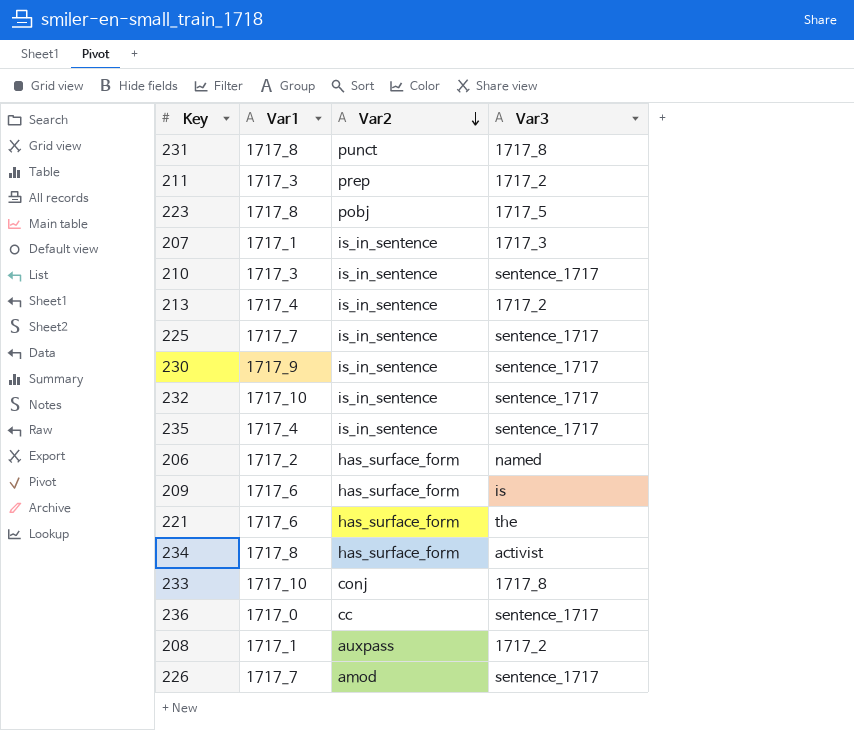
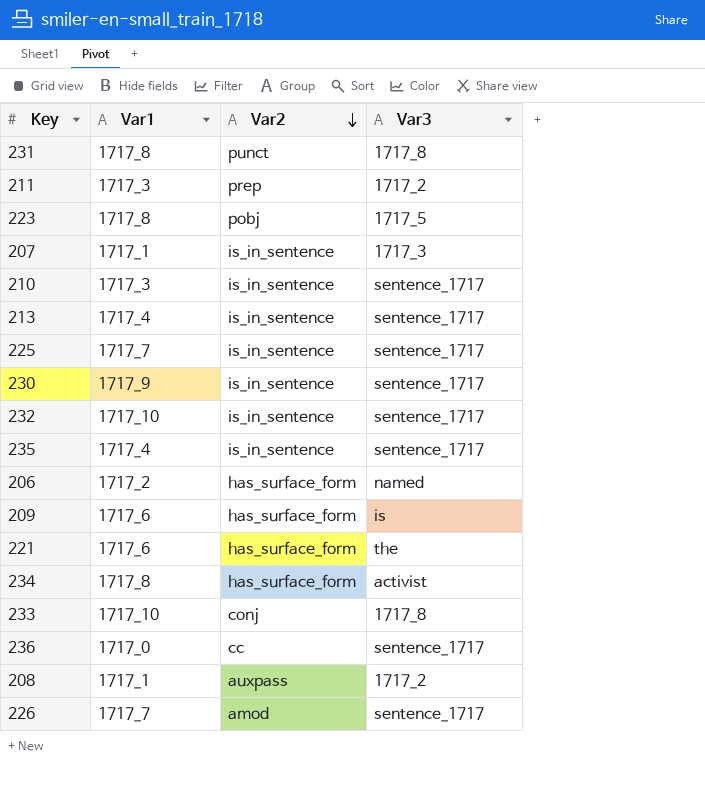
213 | Var3: 1717_2 -> sentence_1717

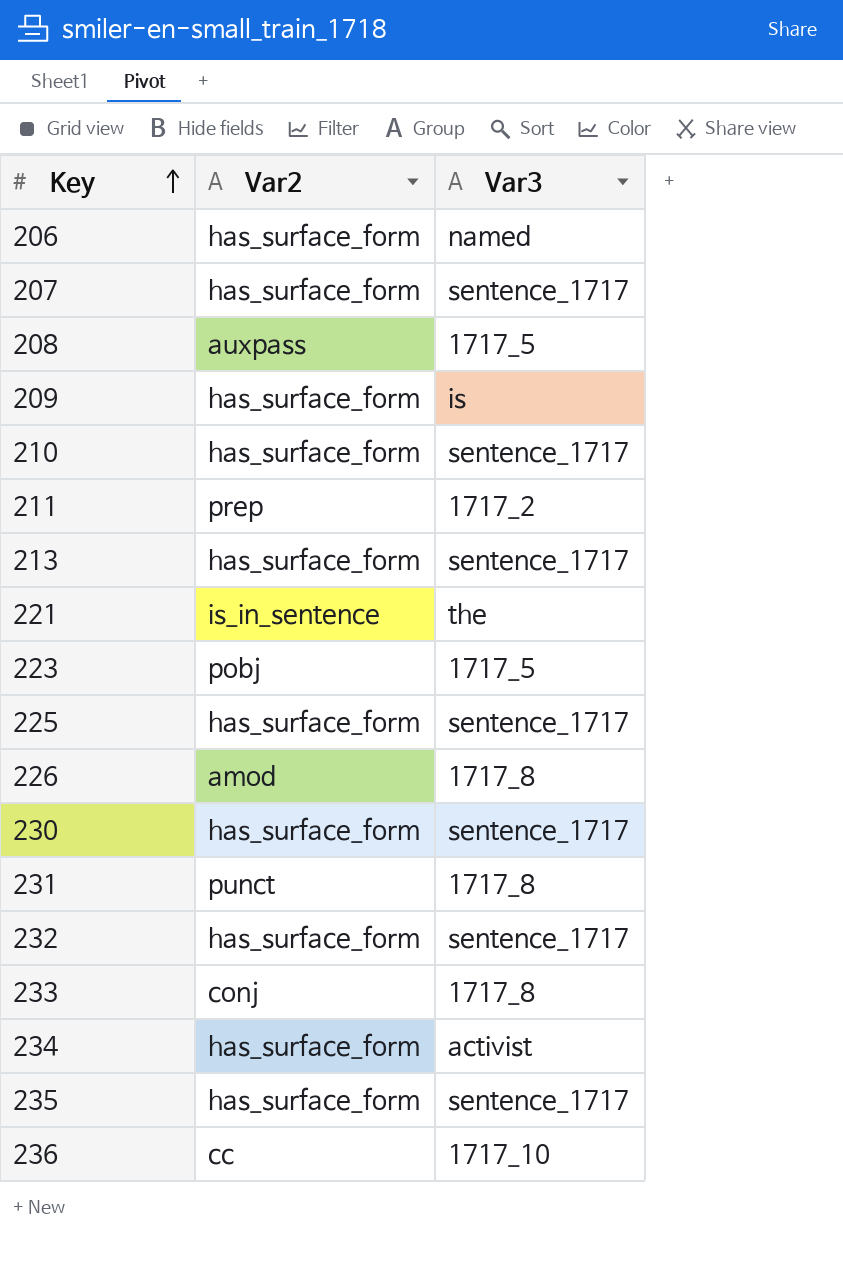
row order: Var2 descending -> Key ascending
column Var1 | position: 2 -> none
207 | Var2: is_in_sentence -> has_surface_form
207 | Var3: 1717_3 -> sentence_1717
208 | Var3: 1717_2 -> 1717_5
210 | Var2: is_in_sentence -> has_surface_form
213 | Var2: is_in_sentence -> has_surface_form
221 | Var2: has_surface_form -> is_in_sentence
225 | Var2: is_in_sentence -> has_surface_form
226 | Var3: sentence_1717 -> 1717_8
230 | Var2: is_in_sentence -> has_surface_form
232 | Var2: is_in_sentence -> has_surface_form
235 | Var2: is_in_sentence -> has_surface_form
236 | Var3: sentence_1717 -> 1717_10

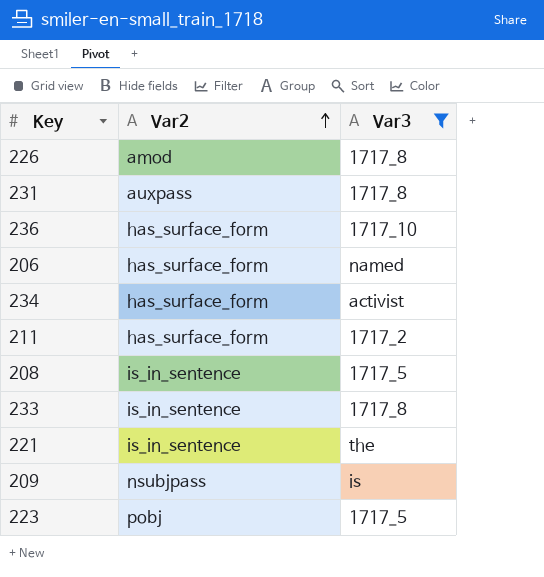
filter: none -> Var3 != sentence_1717
row order: Key ascending -> Var2 ascending
231 | Var2: punct -> auxpass
236 | Var2: cc -> has_surface_form
211 | Var2: prep -> has_surface_form
208 | Var2: auxpass -> is_in_sentence
233 | Var2: conj -> is_in_sentence
209 | Var2: has_surface_form -> nsubjpass

